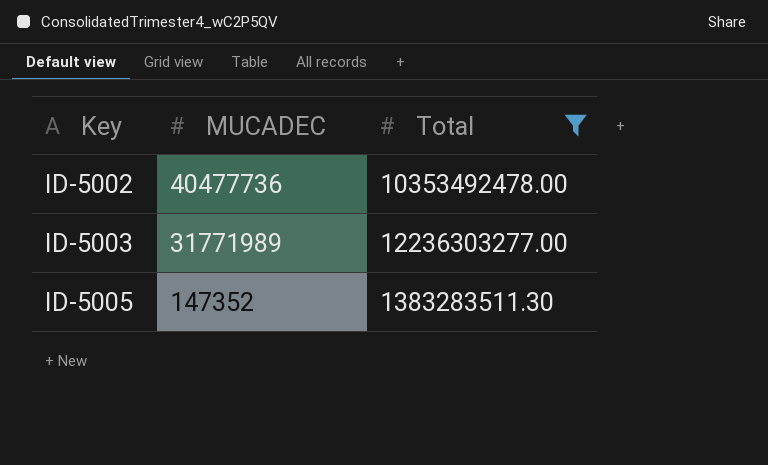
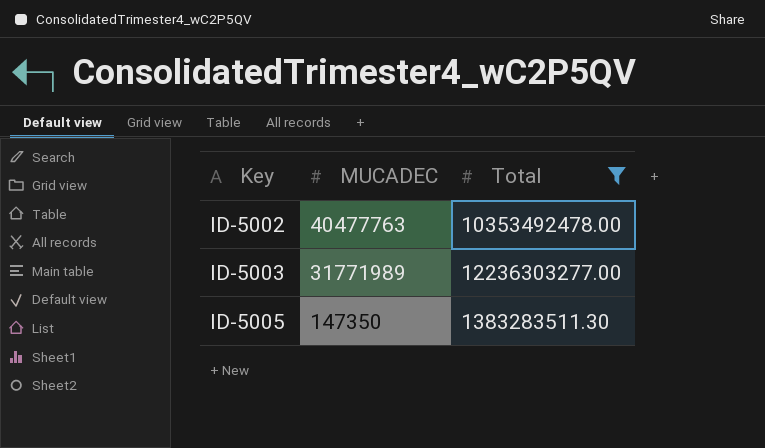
ID-5002 | MUCADEC: 40477736 -> 40477763
ID-5005 | MUCADEC: 147352 -> 147350

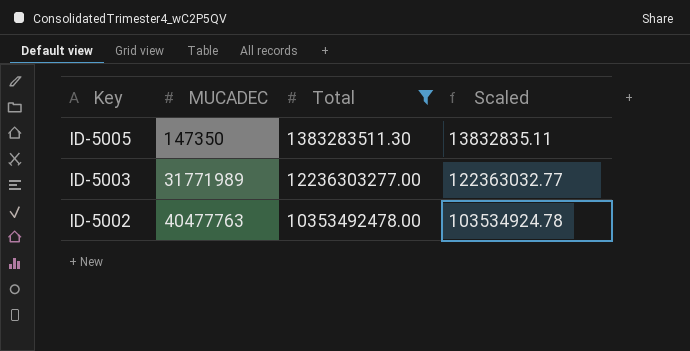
row order: Key ascending -> Key descending
column Scaled | formula: none -> [Total] * 0.01

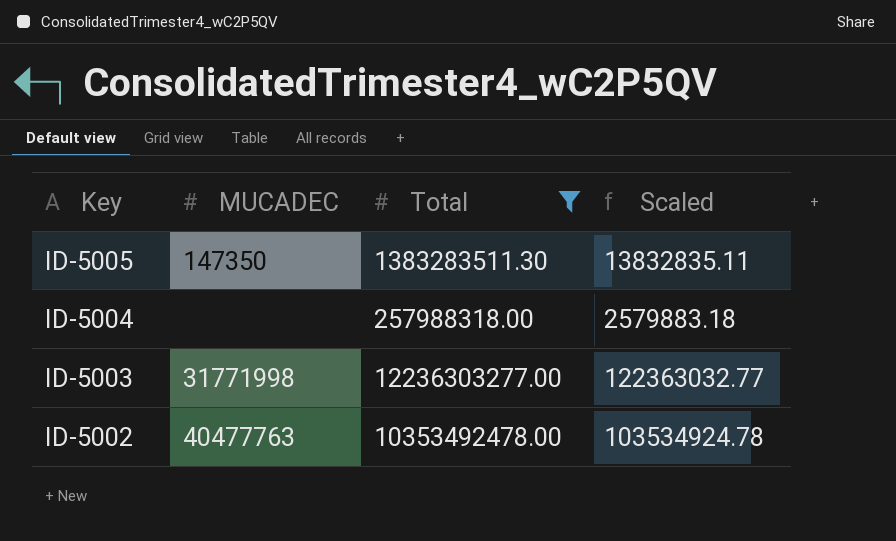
row ID-5004: none -> none | 257988318.00 | 2579883.18
ID-5003 | MUCADEC: 31771989 -> 31771998

